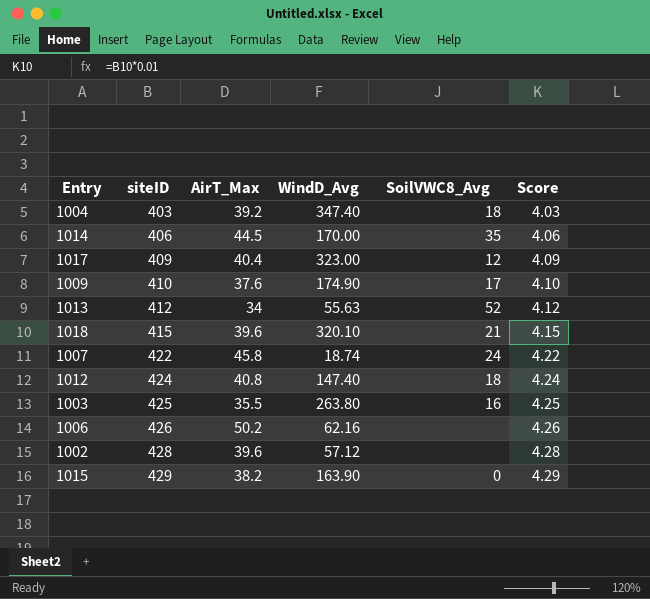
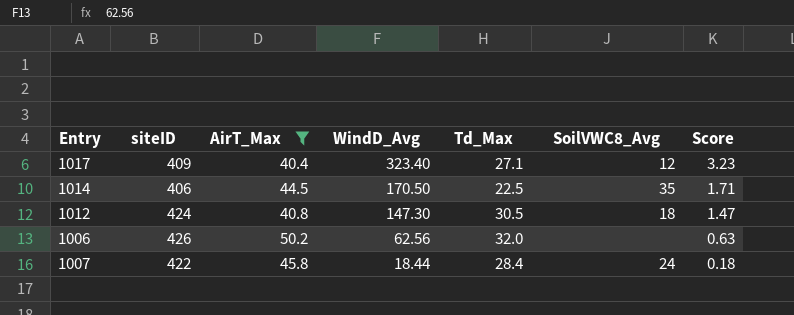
filter: none -> AirT_Max >= 40.4
row order: siteID ascending -> WindD_Avg descending
column Td_Max | position: none -> 5
column Score | formula: [siteID] * 0.01 -> [WindD_Avg] * 0.01
1017 | WindD_Avg: 323.00 -> 323.40
1014 | WindD_Avg: 170.00 -> 170.50
1012 | WindD_Avg: 147.40 -> 147.30
1006 | WindD_Avg: 62.16 -> 62.56
1007 | WindD_Avg: 18.74 -> 18.44

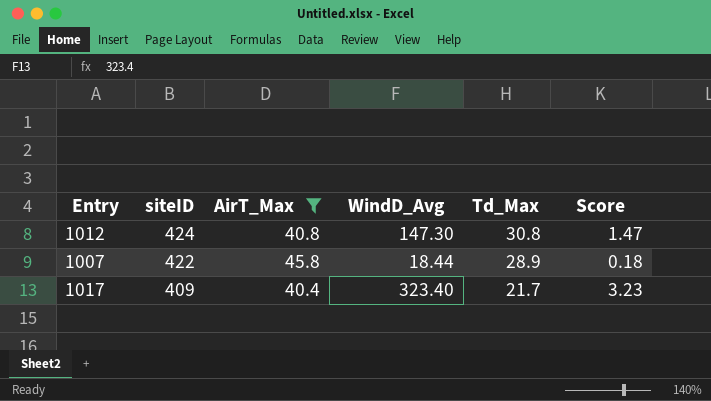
row order: WindD_Avg descending -> siteID descending
column SoilVWC8_Avg | position: 6 -> none
row 1014: 406 | 44.5 | 170.50 | 22.5 | 35 | 1.71 -> none
row 1006: 426 | 50.2 | 62.56 | 32.0 | none | 0.63 -> none
1012 | Td_Max: 30.5 -> 30.8
1007 | Td_Max: 28.4 -> 28.9
1017 | Td_Max: 27.1 -> 21.7

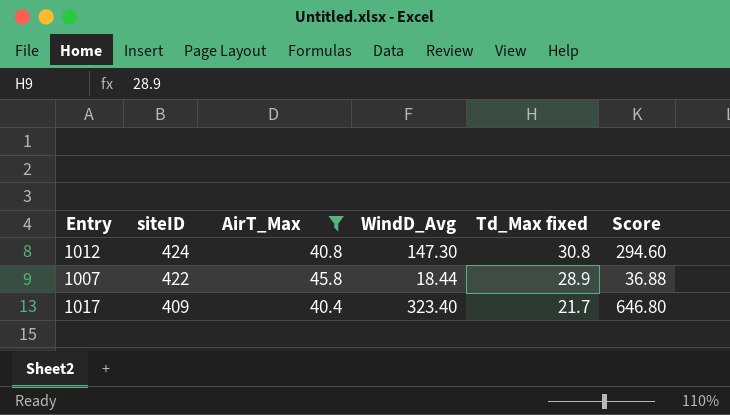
column name: Td_Max -> Td_Max fixed
column Score | formula: [WindD_Avg] * 0.01 -> [WindD_Avg] * 2

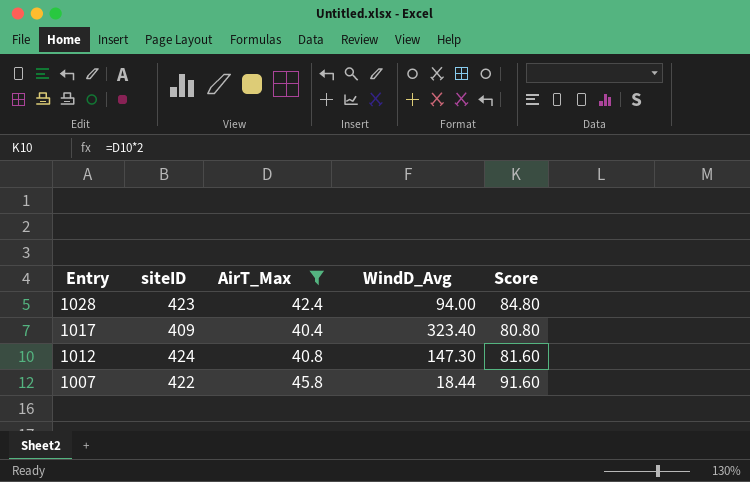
row order: siteID descending -> Entry descending
column Td_Max fixed | position: 5 -> none
column Score | formula: [WindD_Avg] * 2 -> [AirT_Max] * 2
row 1028: none -> 423 | 42.4 | 94.00 | 84.80

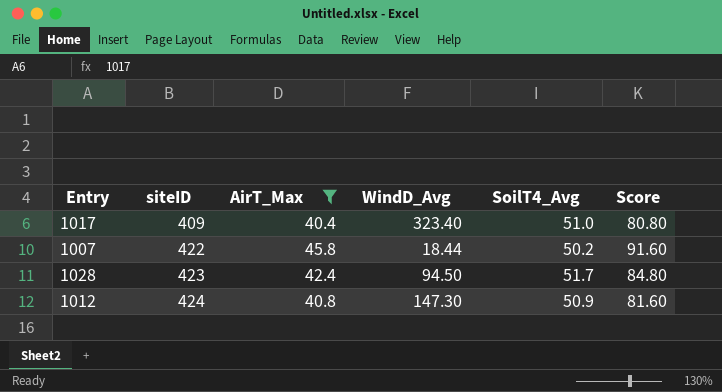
row order: Entry descending -> siteID ascending
column SoilT4_Avg | position: none -> 5
1028 | WindD_Avg: 94.00 -> 94.50

